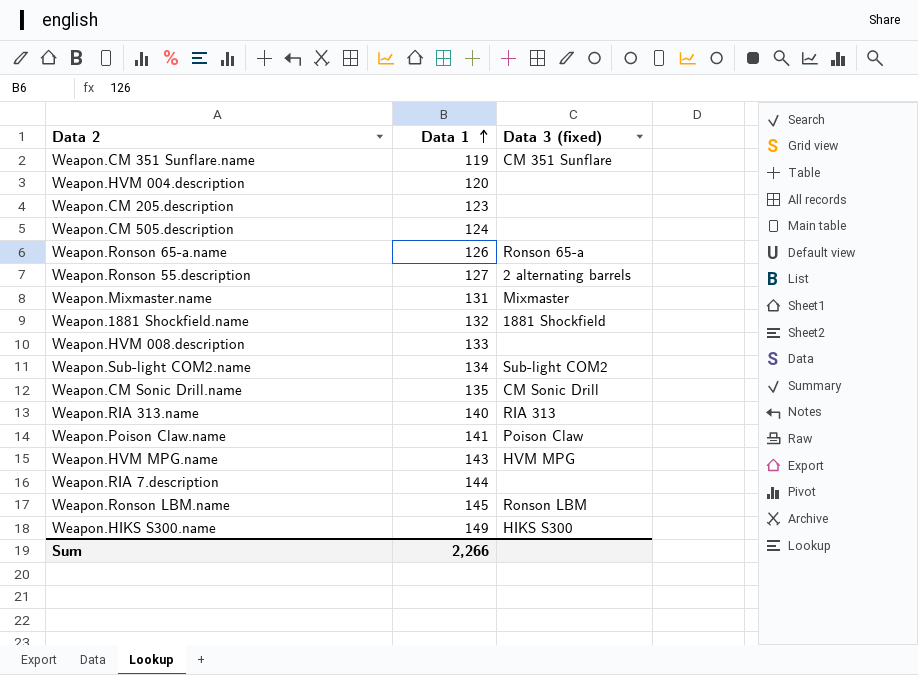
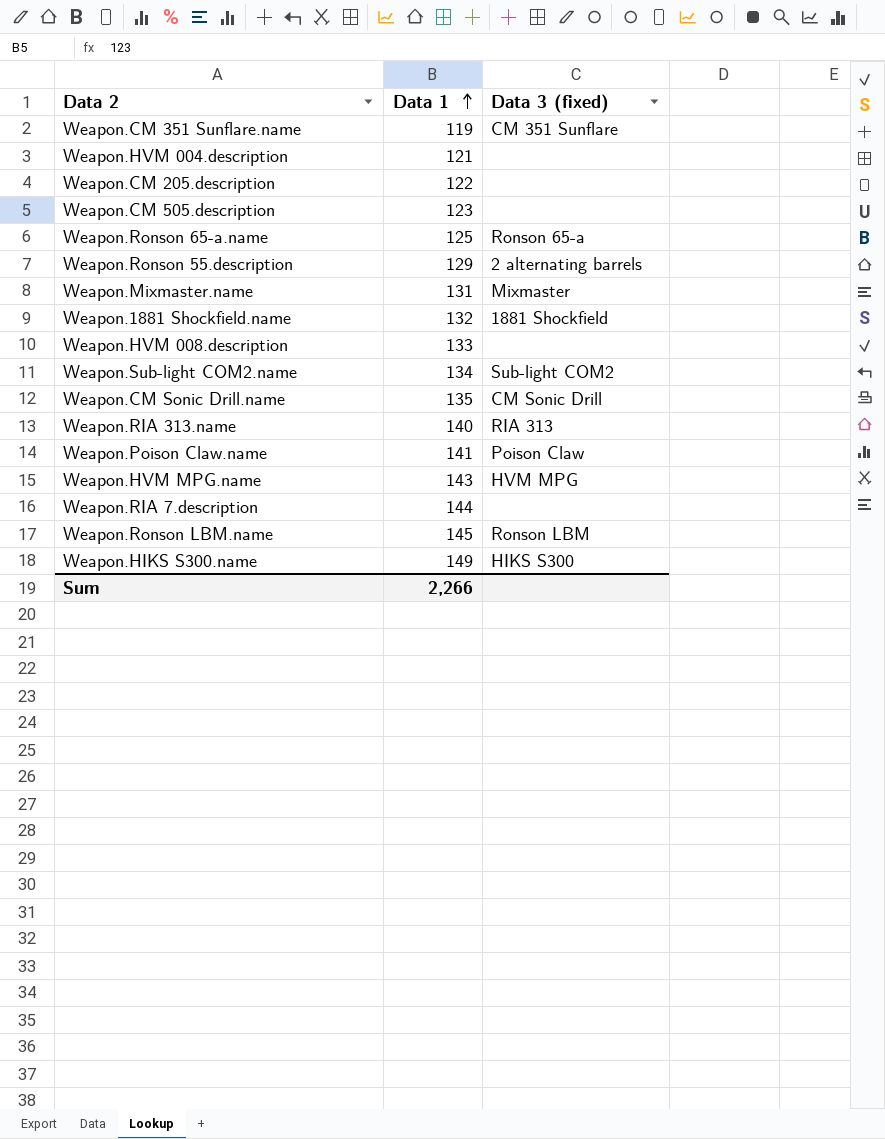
Weapon.HVM 004.description | Data 1: 120 -> 121
Weapon.CM 205.description | Data 1: 123 -> 122
Weapon.CM 505.description | Data 1: 124 -> 123
Weapon.Ronson 65-a.name | Data 1: 126 -> 125
Weapon.Ronson 55.description | Data 1: 127 -> 129

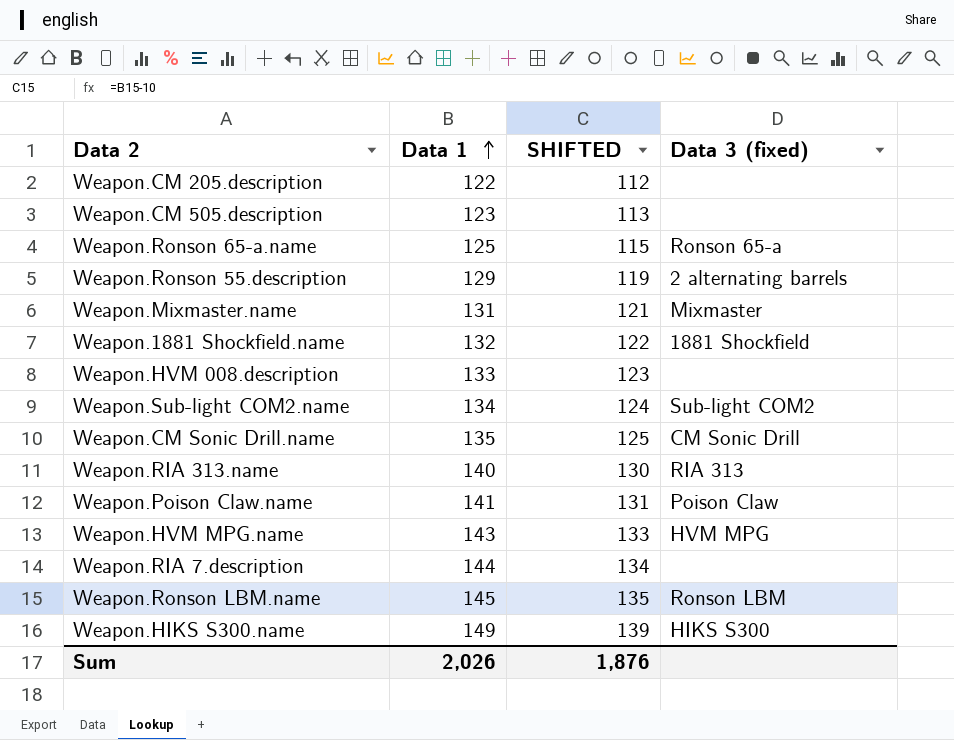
column SHIFTED | formula: none -> [Data 1] - 10
row Weapon.CM 351 Sunflare.name: 119 | CM 351 Sunflare -> none
row Weapon.HVM 004.description: 121 | none -> none
Sum | Data 1: 2,266 -> 2,026

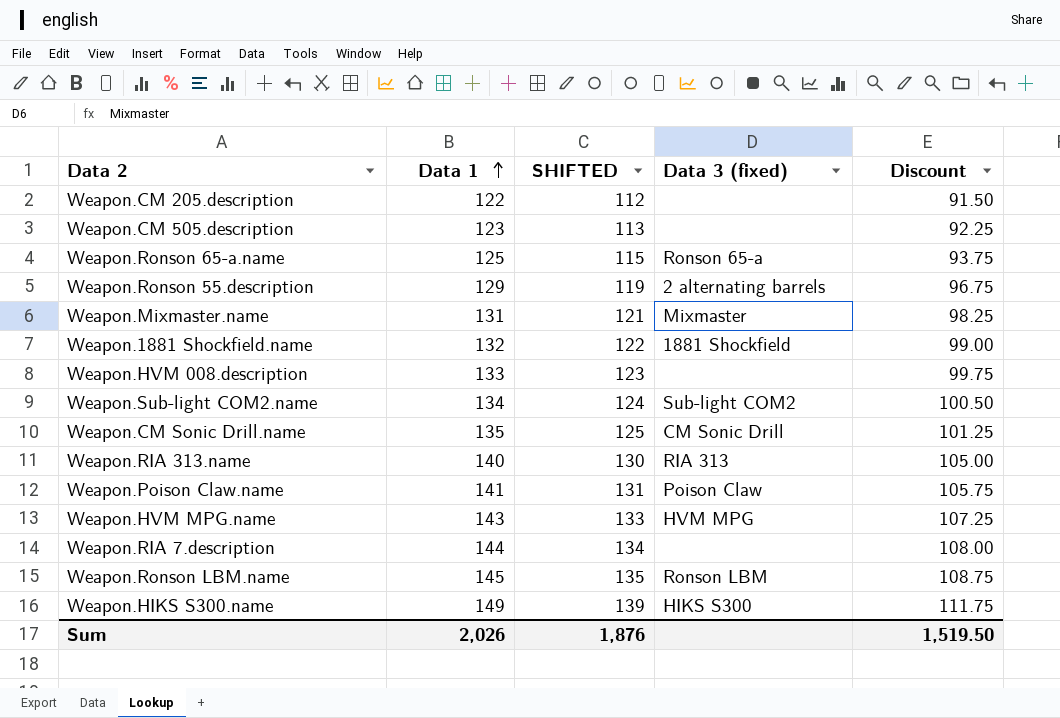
column Discount | formula: none -> [Data 1] * 0.75

